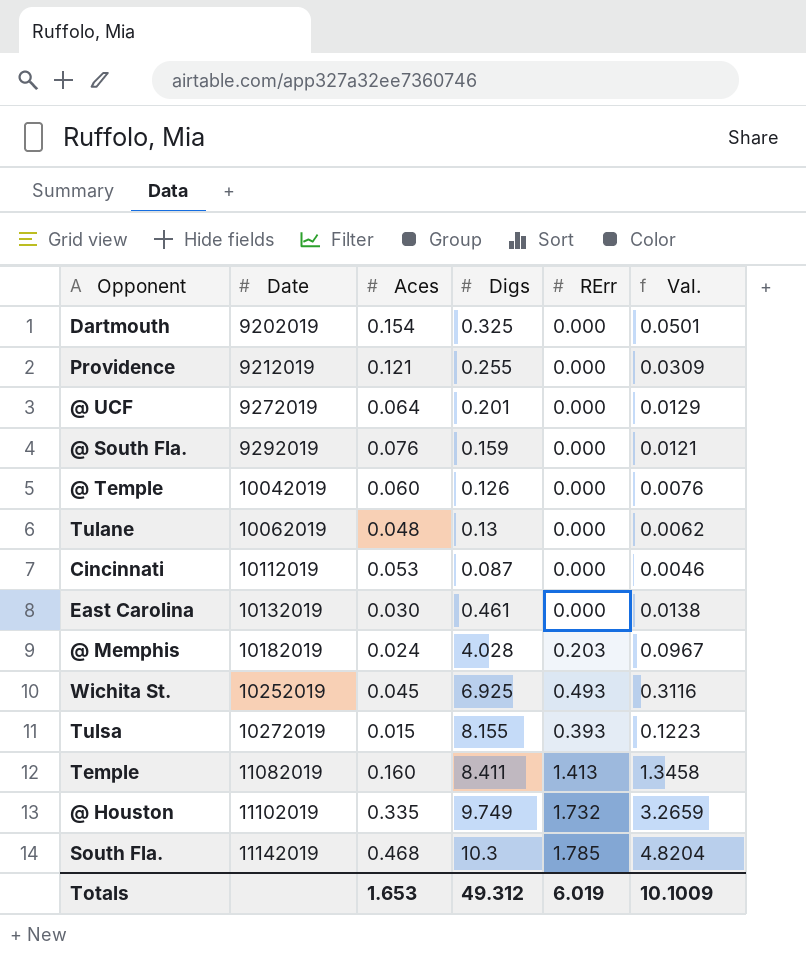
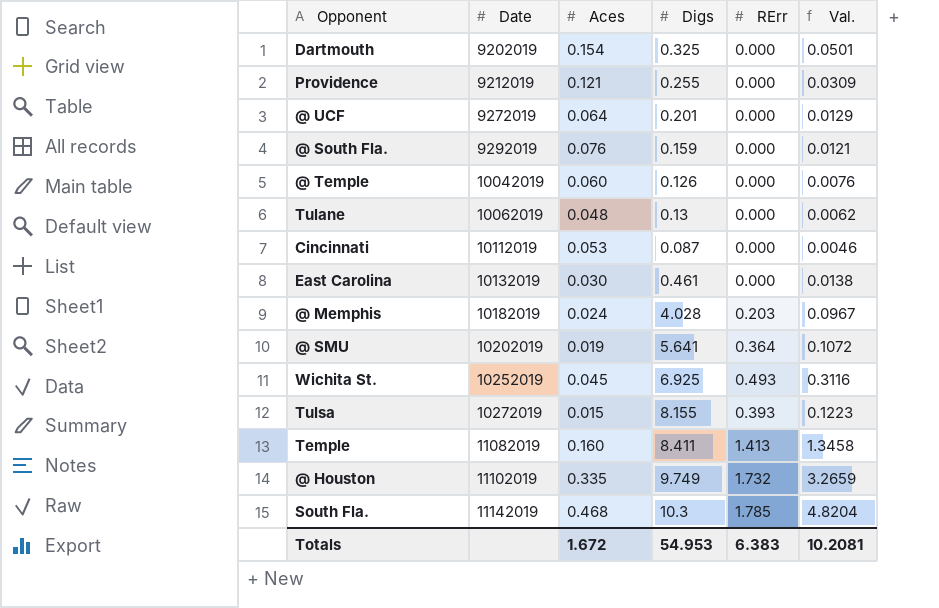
row @ SMU: none -> 10202019 | 0.019 | 5.641 | 0.364 | 0.1072
Totals | Aces: 1.653 -> 1.672
Totals | Digs: 49.312 -> 54.953
Totals | RErr: 6.019 -> 6.383
Totals | Val.: 10.1009 -> 10.2081

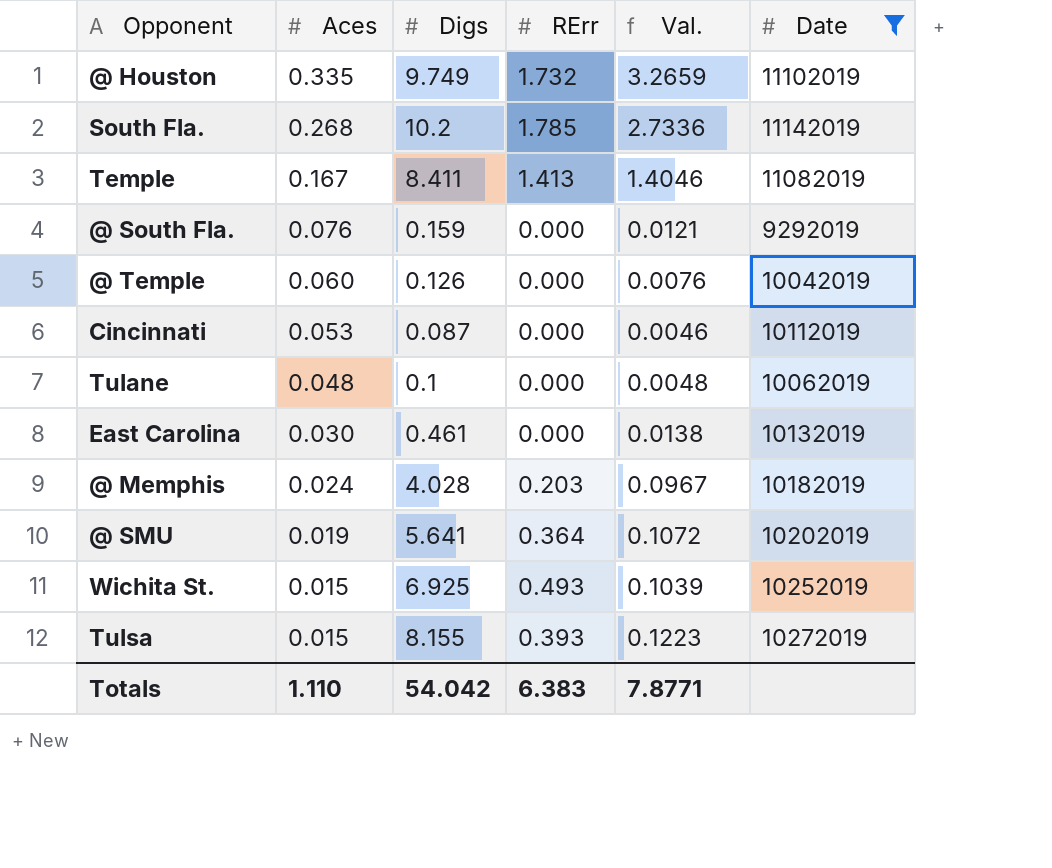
filter: none -> Date >= 9292019
row order: Date ascending -> Aces descending
column Date | position: 2 -> 6
South Fla. | Aces: 0.468 -> 0.268
South Fla. | Digs: 10.3 -> 10.2
South Fla. | Val.: 4.8204 -> 2.7336
Temple | Aces: 0.160 -> 0.167
Temple | Val.: 1.3458 -> 1.4046
Tulane | Digs: 0.13 -> 0.1
Tulane | Val.: 0.0062 -> 0.0048
Wichita St. | Aces: 0.045 -> 0.015
Wichita St. | Val.: 0.3116 -> 0.1039
Totals | Aces: 1.672 -> 1.110
Totals | Digs: 54.953 -> 54.042
Totals | Val.: 10.2081 -> 7.8771

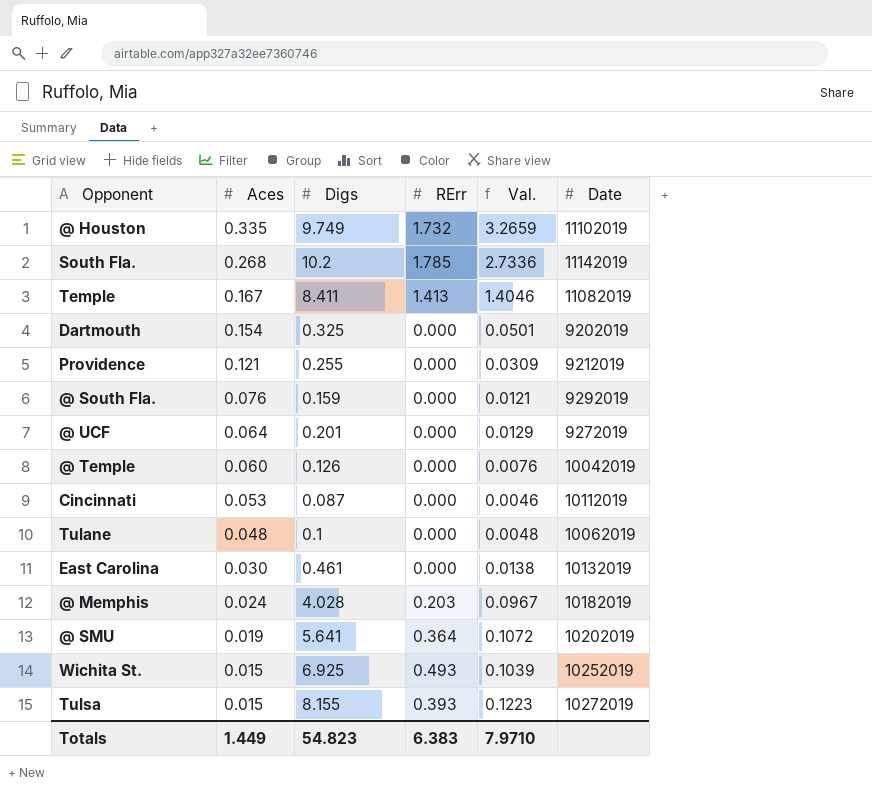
filter: Date >= 9292019 -> none
Totals | Aces: 1.110 -> 1.449
Totals | Digs: 54.042 -> 54.823
Totals | Val.: 7.8771 -> 7.9710

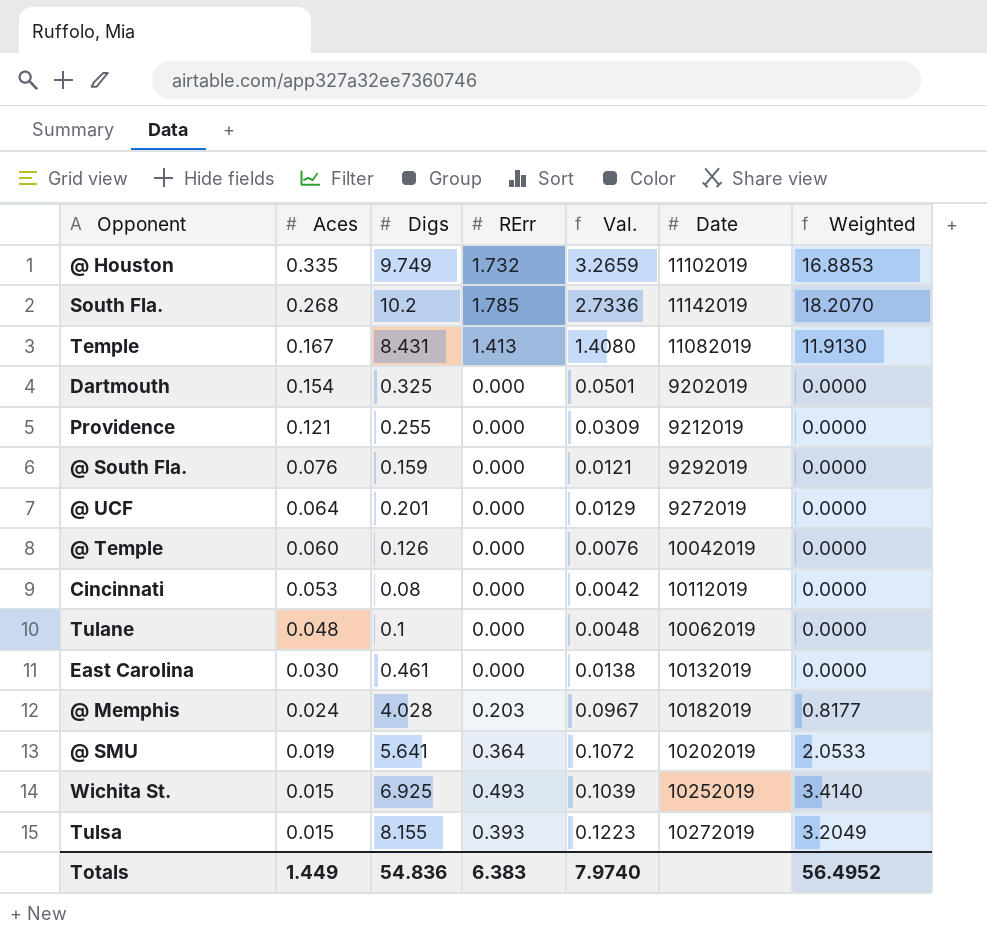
column Weighted | formula: none -> [Digs] * [RErr]
Temple | Digs: 8.411 -> 8.431
Temple | Val.: 1.4046 -> 1.4080
Cincinnati | Digs: 0.087 -> 0.08
Cincinnati | Val.: 0.0046 -> 0.0042
Totals | Digs: 54.823 -> 54.836
Totals | Val.: 7.9710 -> 7.9740

